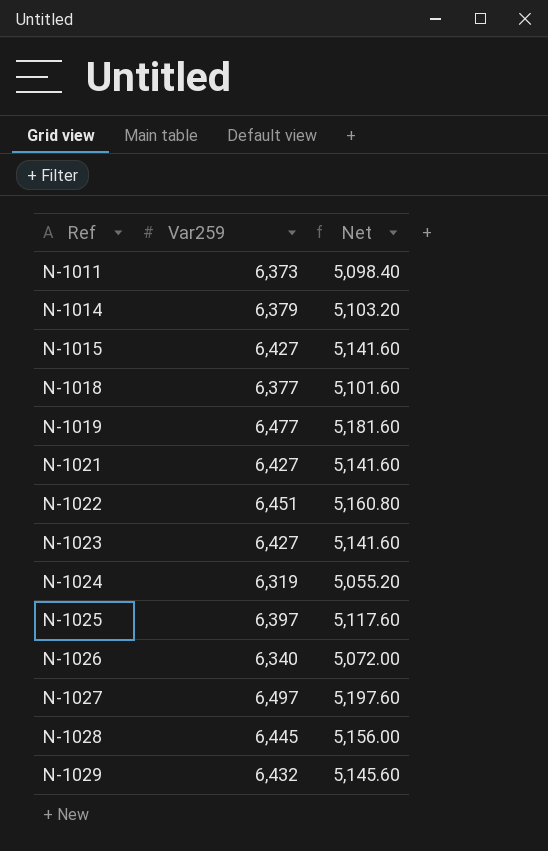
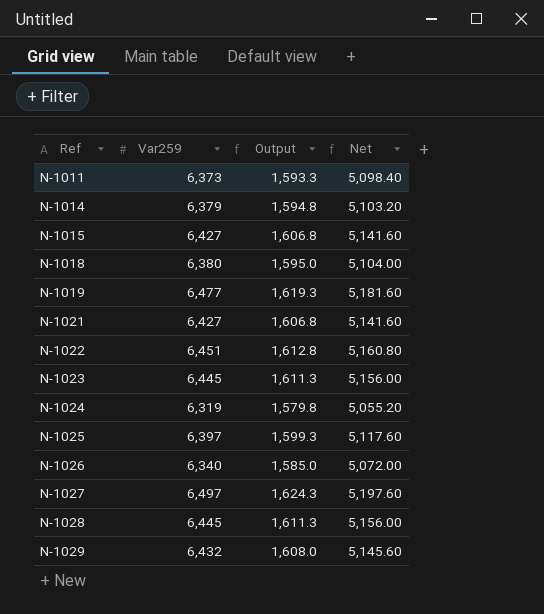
column Output | formula: none -> [Var259] * 0.25
N-1018 | Var259: 6,377 -> 6,380
N-1018 | Net: 5,101.60 -> 5,104.00
N-1023 | Var259: 6,427 -> 6,445
N-1023 | Net: 5,141.60 -> 5,156.00

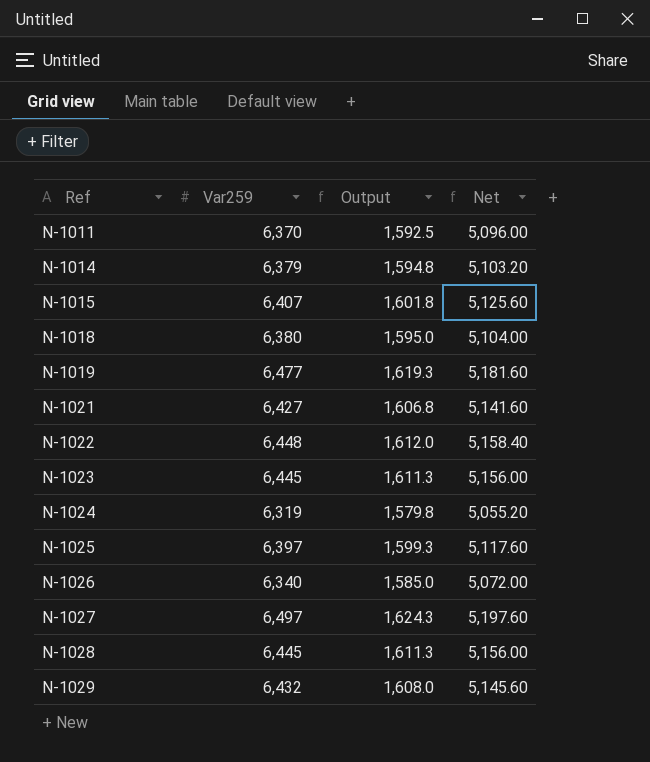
N-1011 | Var259: 6,373 -> 6,370
N-1011 | Output: 1,593.3 -> 1,592.5
N-1011 | Net: 5,098.40 -> 5,096.00
N-1015 | Var259: 6,427 -> 6,407
N-1015 | Output: 1,606.8 -> 1,601.8
N-1015 | Net: 5,141.60 -> 5,125.60
N-1022 | Var259: 6,451 -> 6,448
N-1022 | Output: 1,612.8 -> 1,612.0
N-1022 | Net: 5,160.80 -> 5,158.40

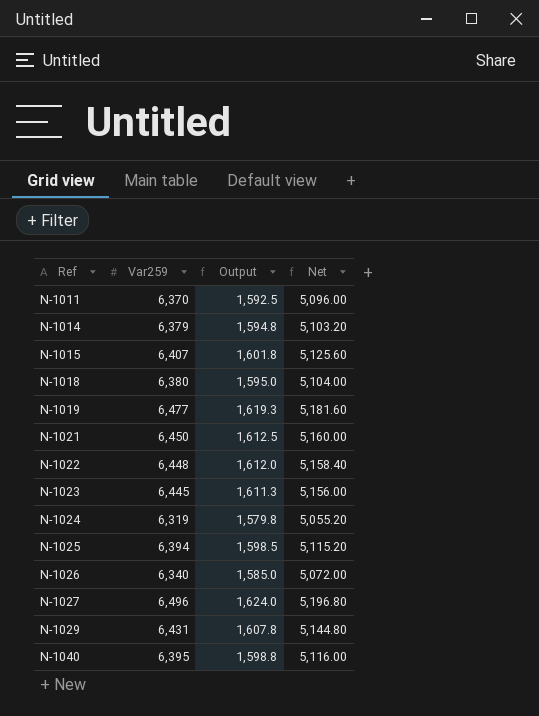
row N-1028: 6,445 | 1,611.3 | 5,156.00 -> none
N-1021 | Var259: 6,427 -> 6,450
N-1021 | Output: 1,606.8 -> 1,612.5
N-1021 | Net: 5,141.60 -> 5,160.00
N-1025 | Var259: 6,397 -> 6,394
N-1025 | Output: 1,599.3 -> 1,598.5
N-1025 | Net: 5,117.60 -> 5,115.20
N-1027 | Var259: 6,497 -> 6,496
N-1027 | Output: 1,624.3 -> 1,624.0
N-1027 | Net: 5,197.60 -> 5,196.80
N-1029 | Var259: 6,432 -> 6,431
N-1029 | Output: 1,608.0 -> 1,607.8
N-1029 | Net: 5,145.60 -> 5,144.80
row N-1040: none -> 6,395 | 1,598.8 | 5,116.00

